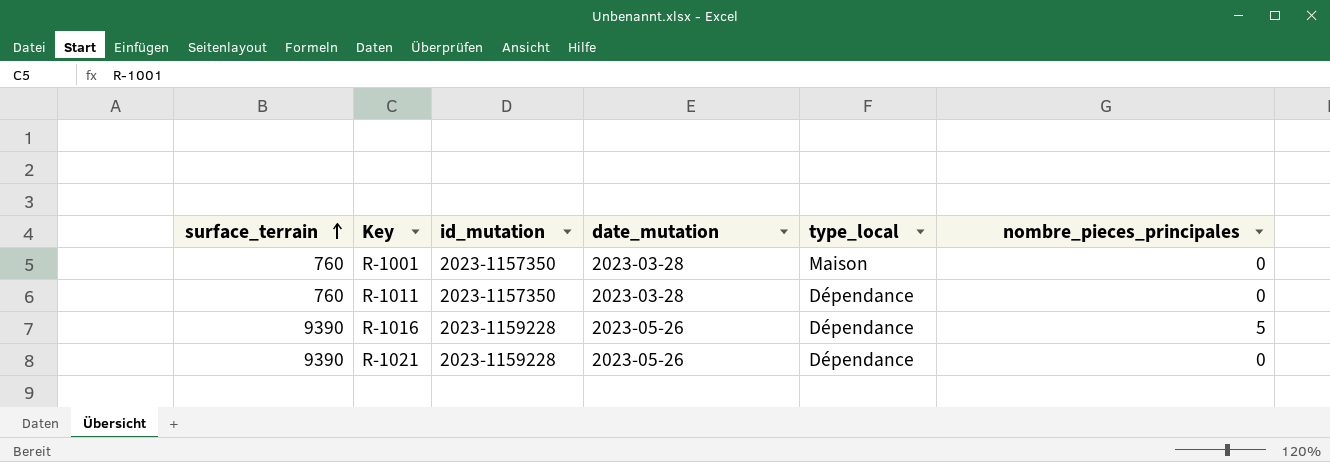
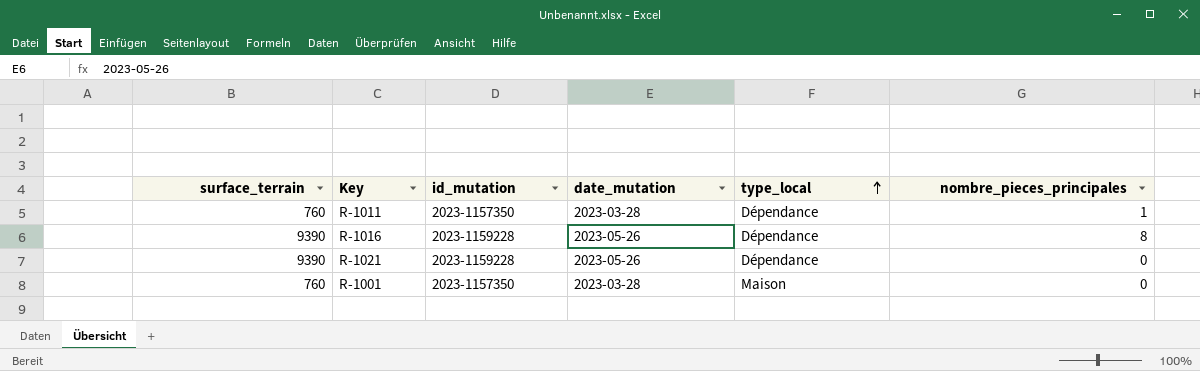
row order: surface_terrain ascending -> type_local ascending
R-1011 | nombre_pieces_principales: 0 -> 1
R-1016 | nombre_pieces_principales: 5 -> 8

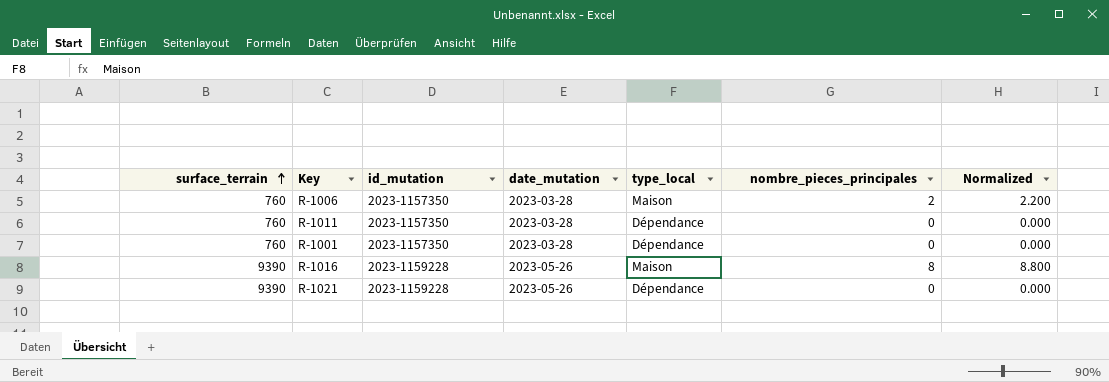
row order: type_local ascending -> surface_terrain ascending
column Normalized | formula: none -> [nombre_pieces_principales] * 1.1
row R-1006: none -> 760 | 2023-1157350 | 2023-03-28 | Maison | 2 | 2.200
R-1011 | nombre_pieces_principales: 1 -> 0
R-1001 | type_local: Maison -> Dépendance
R-1016 | type_local: Dépendance -> Maison

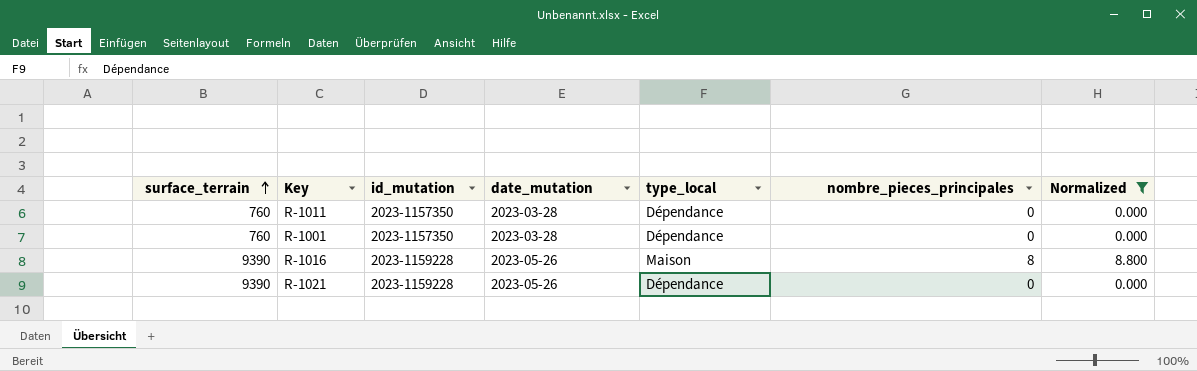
filter: none -> Normalized != 2.200

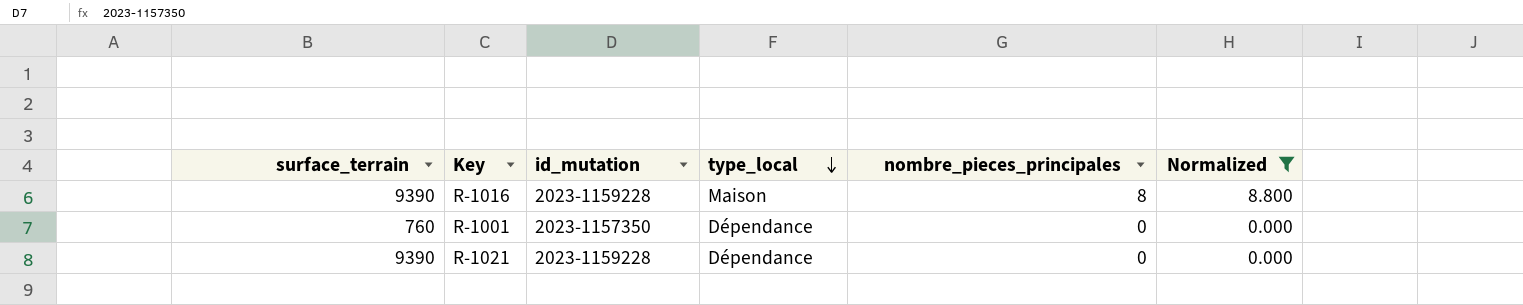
row order: surface_terrain ascending -> type_local descending
column date_mutation | position: 4 -> none
row R-1011: 760 | 2023-1157350 | 2023-03-28 | Dépendance | 0 | 0.000 -> none

